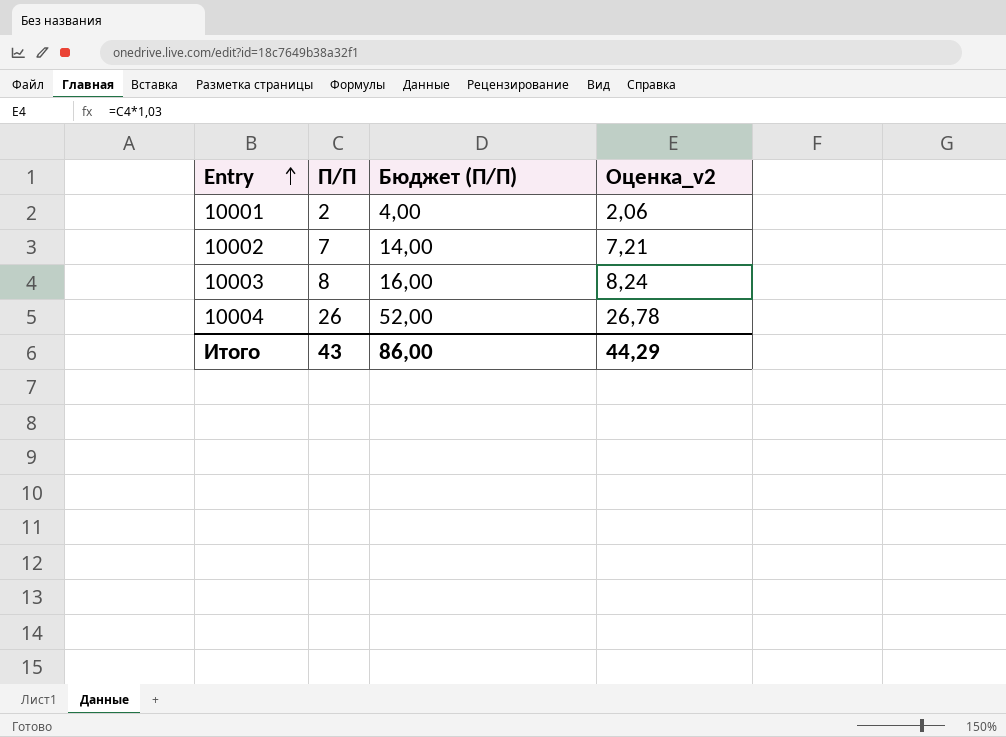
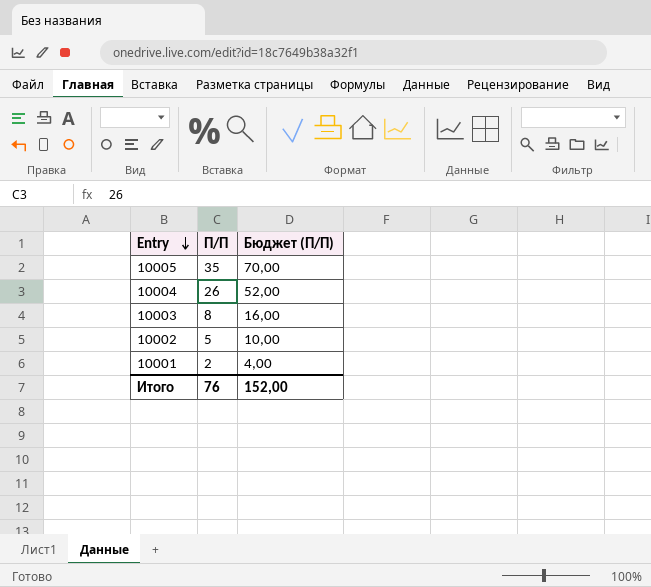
row order: Entry ascending -> Entry descending
column Оценка_v2 | formula: [П/П] * 1,03 -> none
row 10005: none -> 35 | 70,00
10002 | П/П: 7 -> 5
10002 | Бюджет (П/П): 14,00 -> 10,00
Итого | П/П: 43 -> 76
Итого | Бюджет (П/П): 86,00 -> 152,00

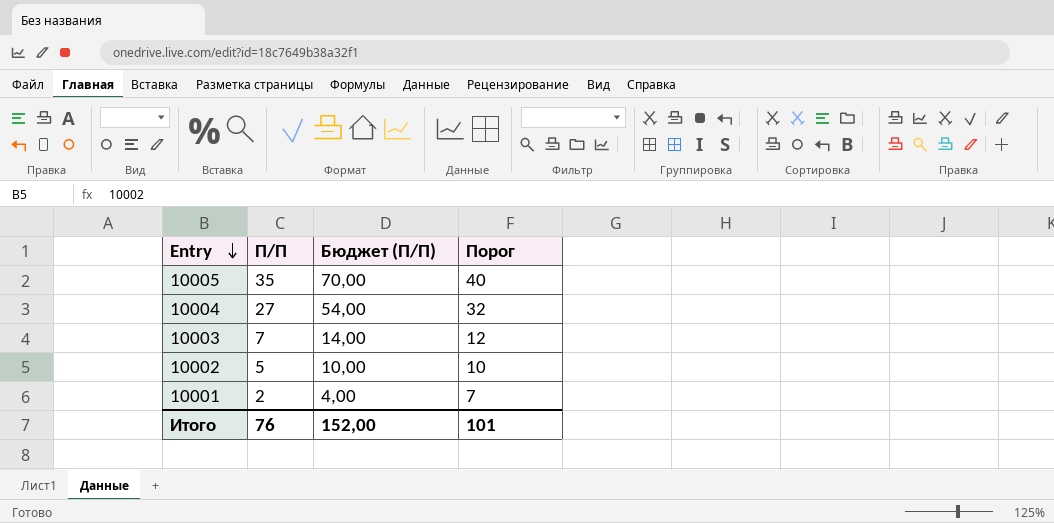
column Порог | formula: none -> [П/П] + 5
10004 | П/П: 26 -> 27
10004 | Бюджет (П/П): 52,00 -> 54,00
10003 | П/П: 8 -> 7
10003 | Бюджет (П/П): 16,00 -> 14,00

